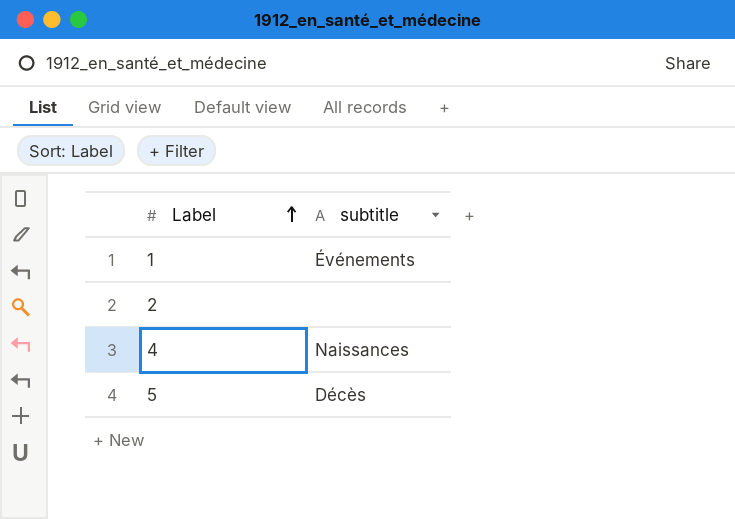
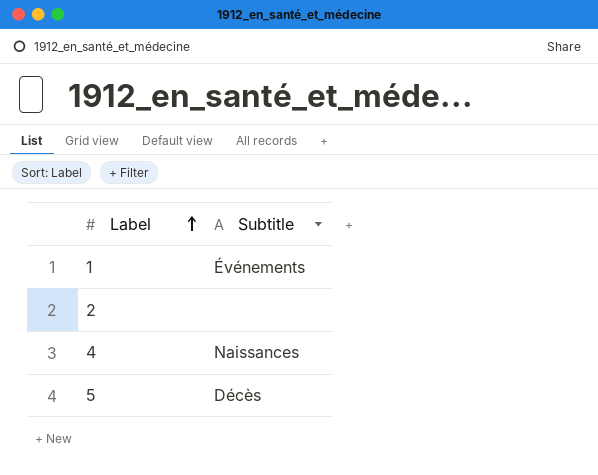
column name: subtitle -> Subtitle

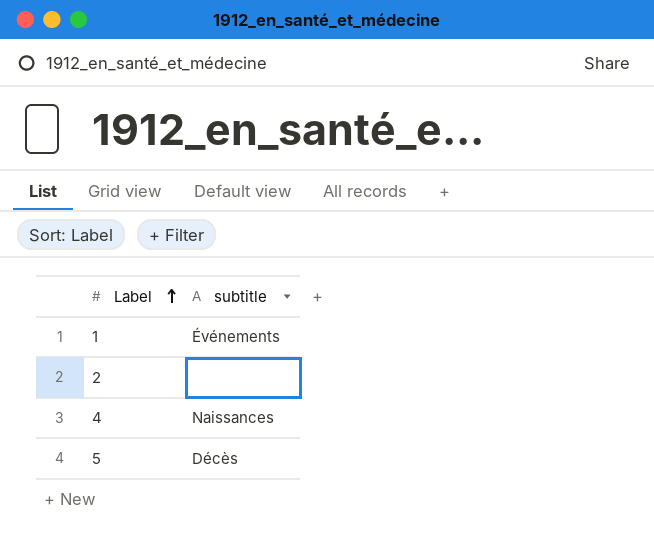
column name: Subtitle -> subtitle

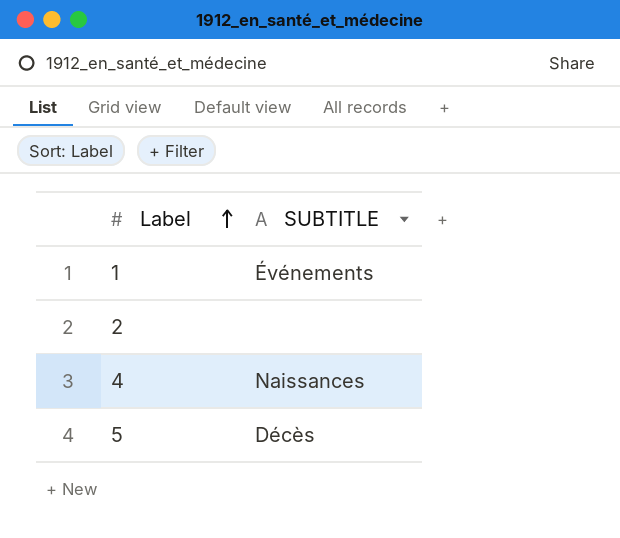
column name: subtitle -> SUBTITLE

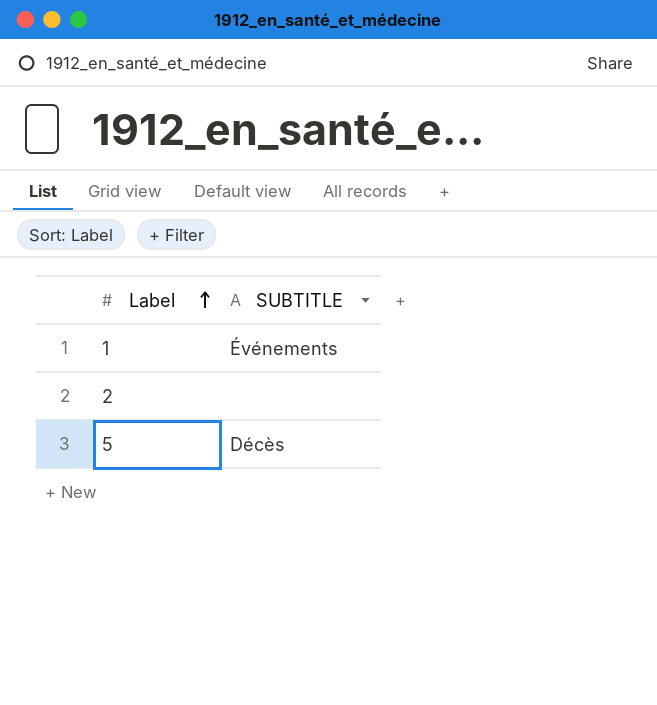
row 4: Naissances -> none

